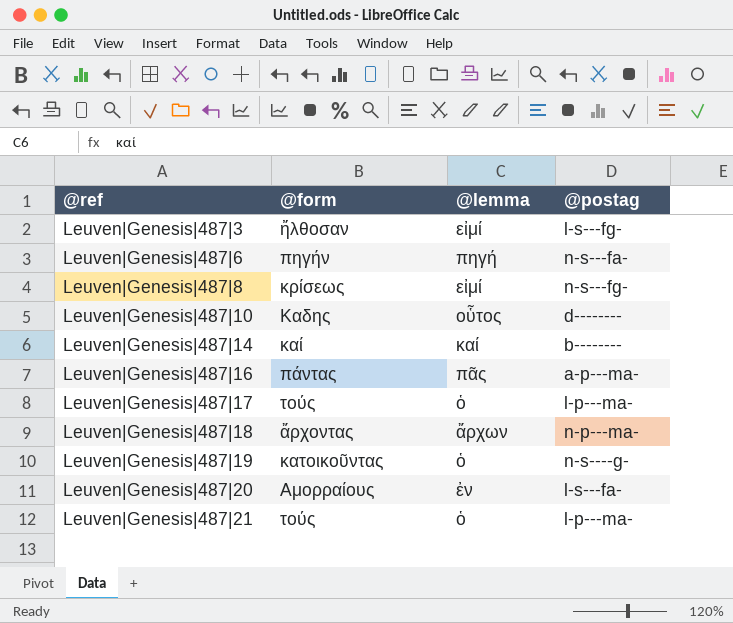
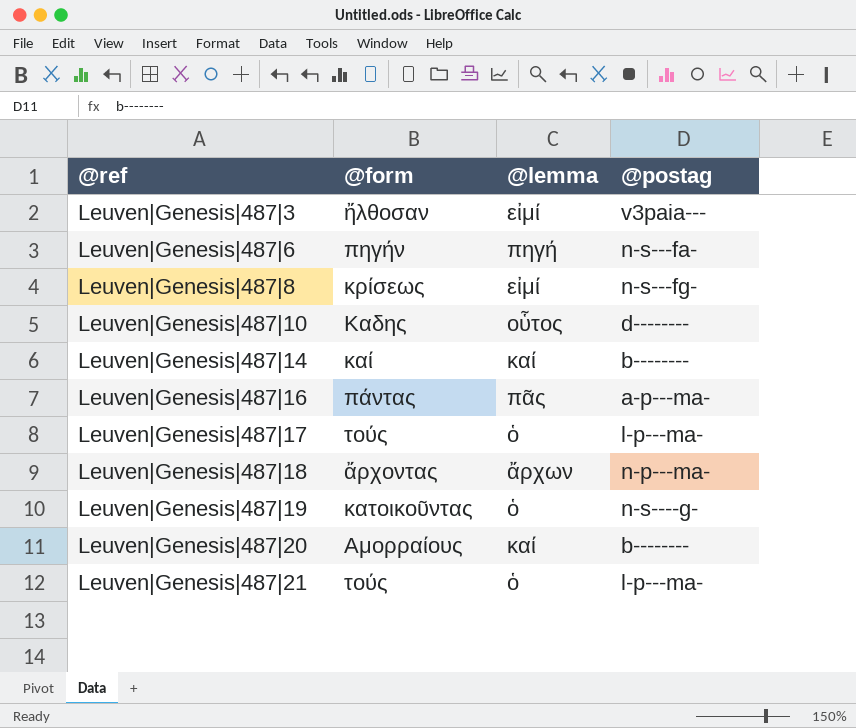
Leuven|Genesis|487|3 | @postag: l-s---fg- -> v3paia---
Leuven|Genesis|487|20 | @lemma: ἐν -> καί
Leuven|Genesis|487|20 | @postag: l-s---fa- -> b--------

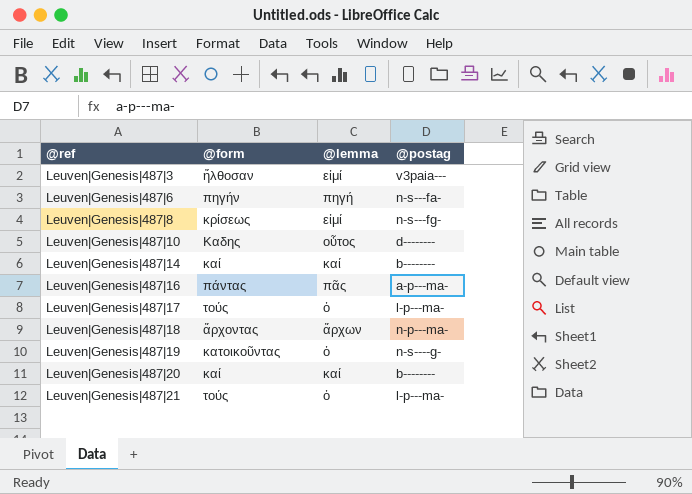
Leuven|Genesis|487|20 | @form: Αμορραίους -> καί

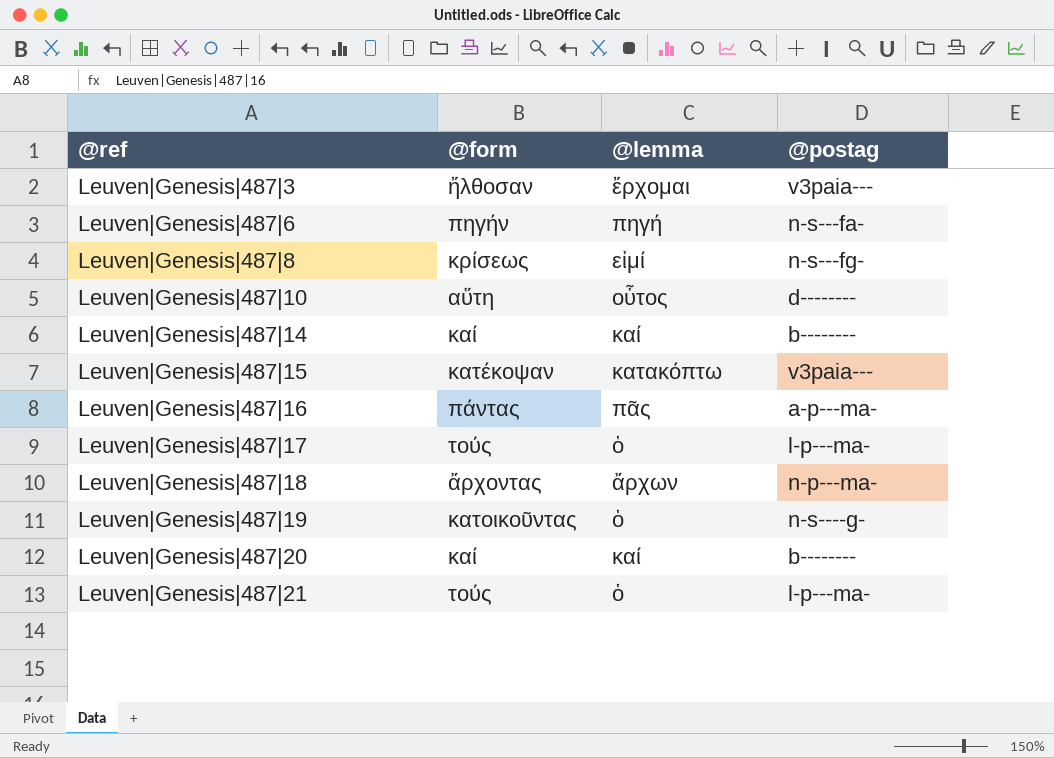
Leuven|Genesis|487|3 | @lemma: εἰμί -> ἔρχομαι
Leuven|Genesis|487|10 | @form: Καδης -> αὕτη
row Leuven|Genesis|487|15: none -> κατέκοψαν | κατακόπτω | v3paia---

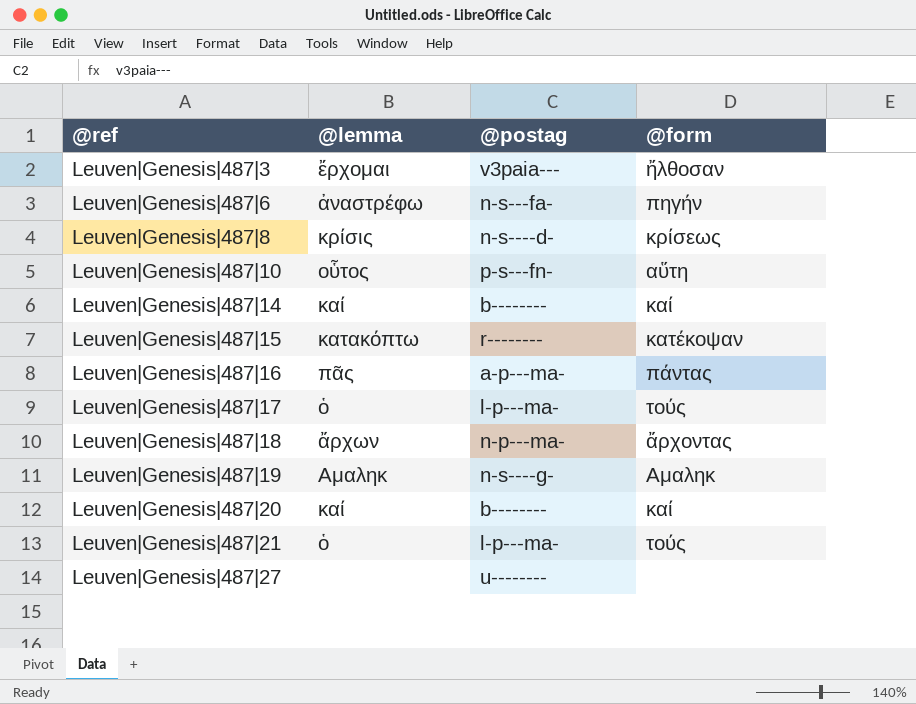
column @form | position: 2 -> 4
Leuven|Genesis|487|6 | @lemma: πηγή -> ἀναστρέφω
Leuven|Genesis|487|8 | @lemma: εἰμί -> κρίσις
Leuven|Genesis|487|8 | @postag: n-s---fg- -> n-s----d-
Leuven|Genesis|487|10 | @postag: d-------- -> p-s---fn-
Leuven|Genesis|487|15 | @postag: v3paia--- -> r--------
Leuven|Genesis|487|19 | @lemma: ὁ -> Αμαληκ
Leuven|Genesis|487|19 | @form: κατοικοῦντας -> Αμαληκ
row Leuven|Genesis|487|27: none -> none | u-------- | none

